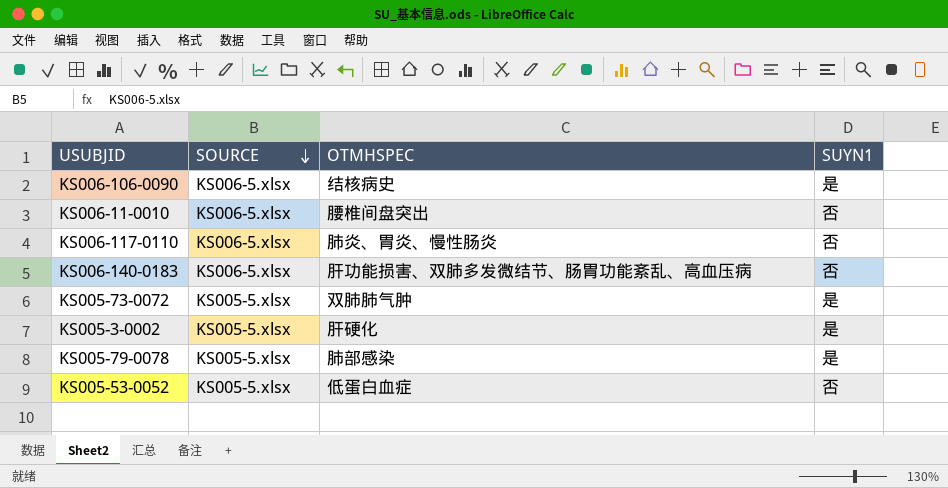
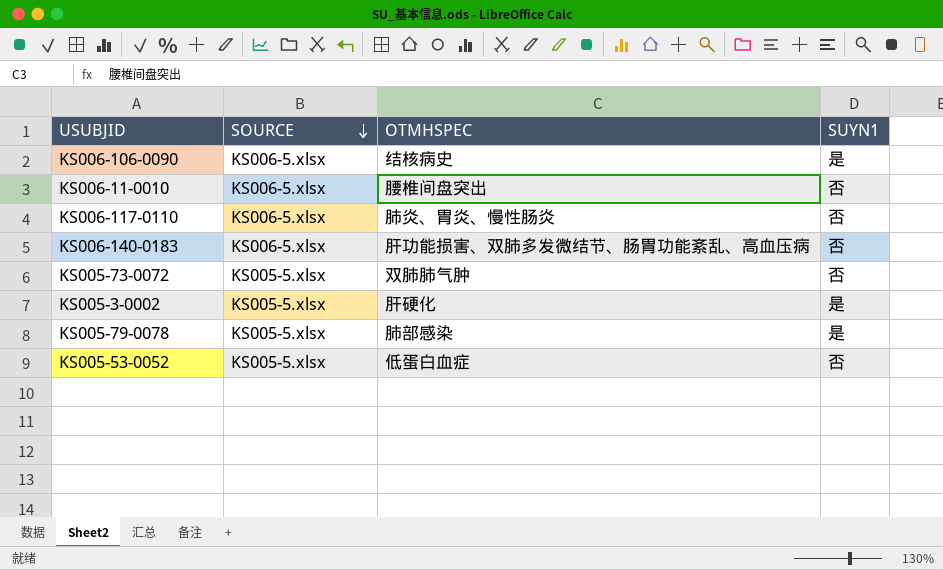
KS005-73-0072 | SUYN1: 是 -> 否

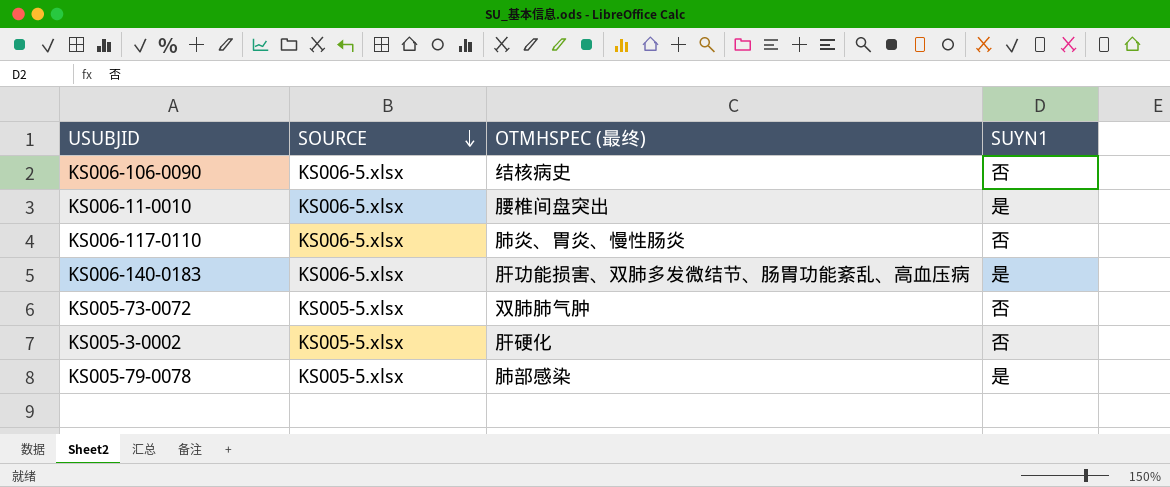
column name: OTMHSPEC -> OTMHSPEC (最终)
row KS005-53-0052: KS005-5.xlsx | 低蛋白血症 | 否 -> none
KS006-106-0090 | SUYN1: 是 -> 否
KS006-11-0010 | SUYN1: 否 -> 是
KS006-140-0183 | SUYN1: 否 -> 是
KS005-3-0002 | SUYN1: 是 -> 否

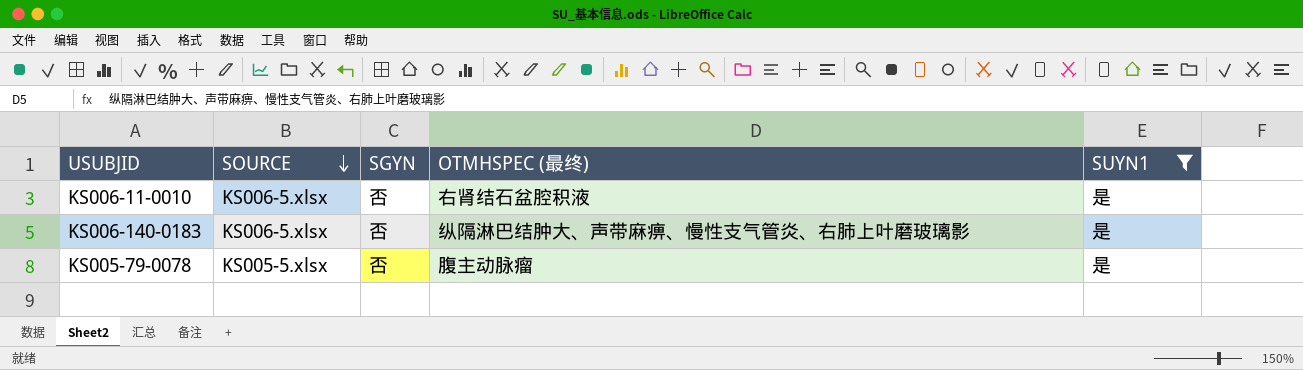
filter: none -> SUYN1 = 是
column SGYN | position: none -> 3
KS006-11-0010 | OTMHSPEC (最终): 腰椎间盘突出 -> 右肾结石盆腔积液
KS006-140-0183 | OTMHSPEC (最终): 肝功能损害、双肺多发微结节、肠胃功能紊乱、高血压病 -> 纵隔淋巴结肿大、声带麻痹、慢性支气管炎、右肺上叶磨玻璃影
KS005-79-0078 | OTMHSPEC (最终): 肺部感染 -> 腹主动脉瘤

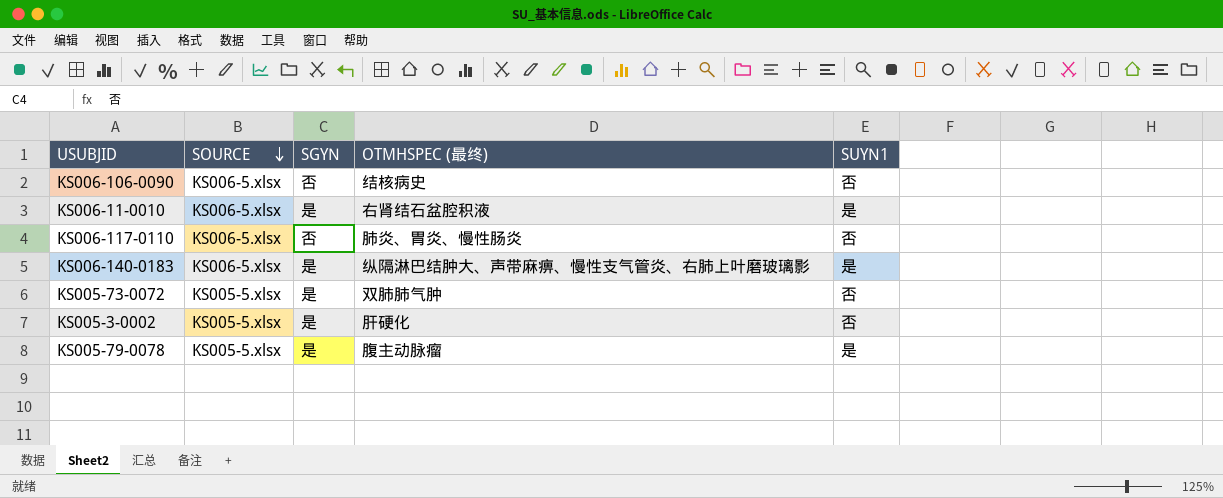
filter: SUYN1 = 是 -> none
KS006-11-0010 | SGYN: 否 -> 是
KS006-140-0183 | SGYN: 否 -> 是
KS005-79-0078 | SGYN: 否 -> 是

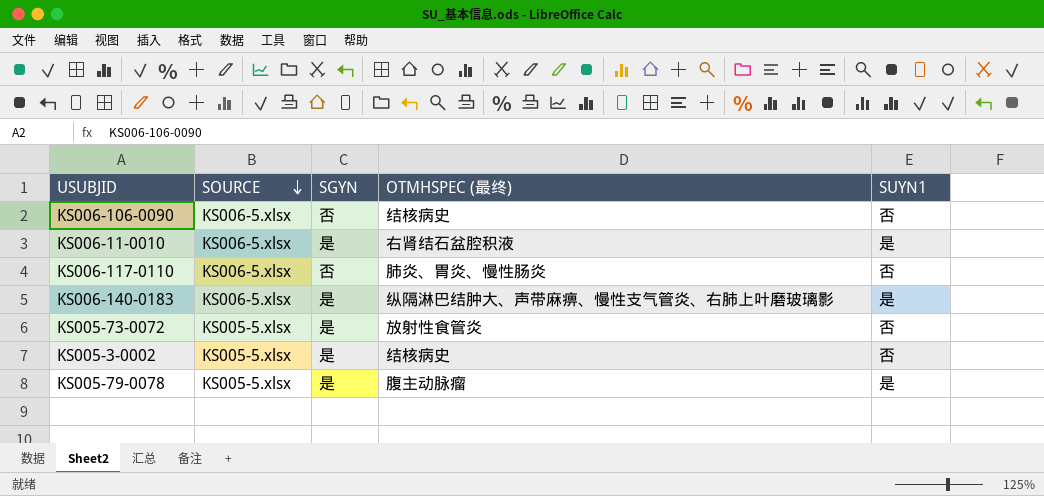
KS005-73-0072 | OTMHSPEC (最终): 双肺肺气肿 -> 放射性食管炎
KS005-3-0002 | OTMHSPEC (最终): 肝硬化 -> 结核病史

